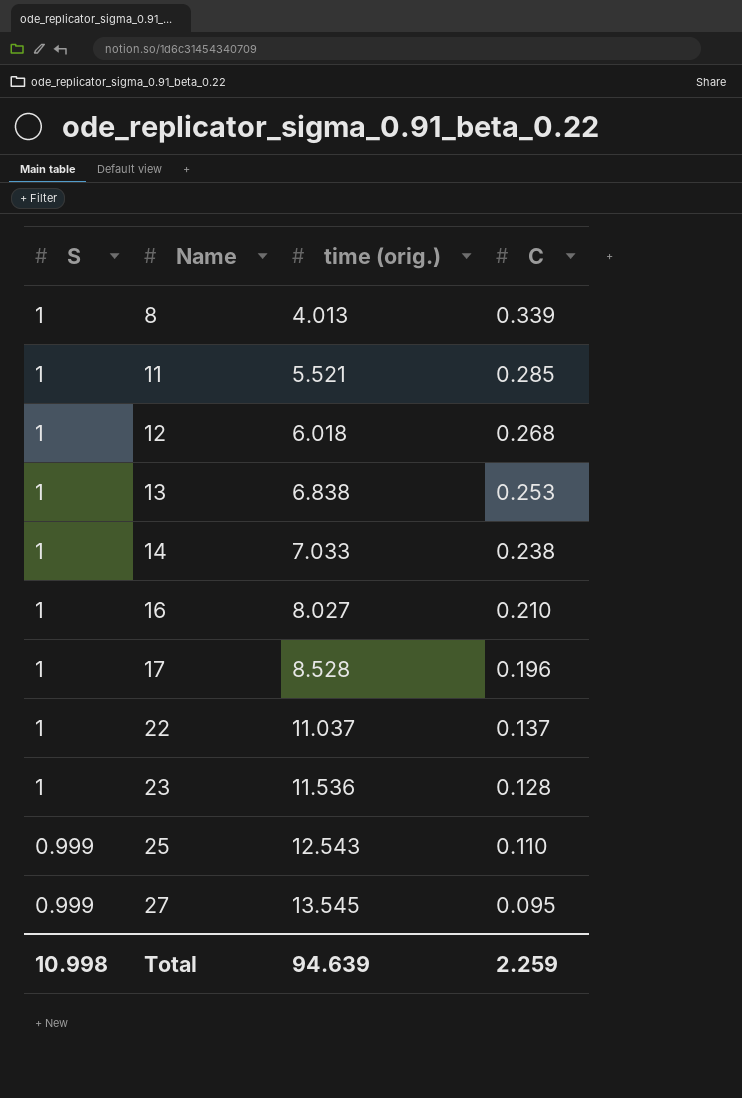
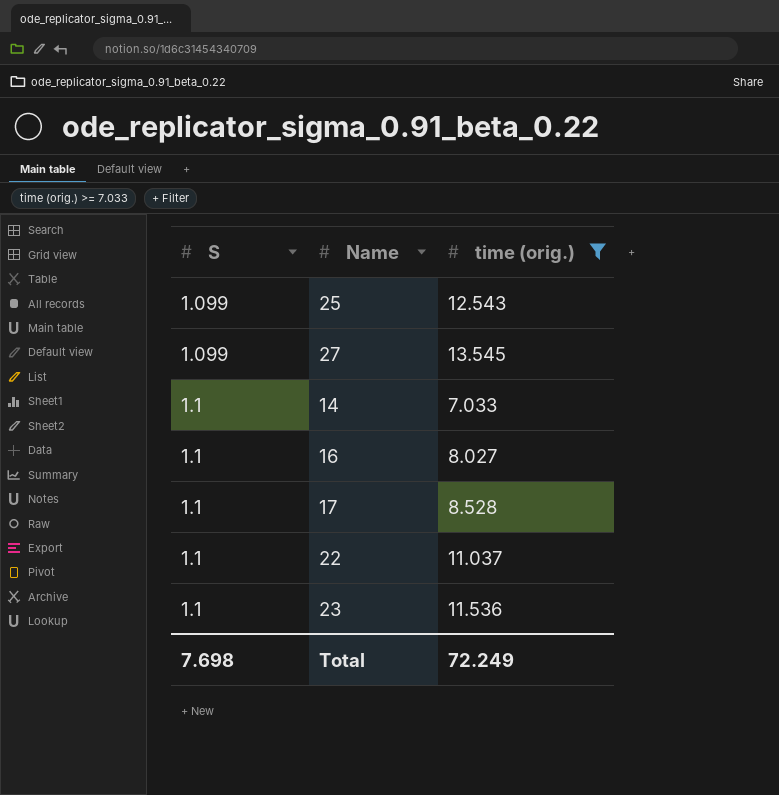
filter: none -> time (orig.) >= 7.033
row order: S descending -> S ascending
column C | position: 4 -> none
25 | S: 0.999 -> 1.099
27 | S: 0.999 -> 1.099
14 | S: 1 -> 1.1
16 | S: 1 -> 1.1
17 | S: 1 -> 1.1
22 | S: 1 -> 1.1
23 | S: 1 -> 1.1
Total | S: 10.998 -> 7.698
Total | time (orig.): 94.639 -> 72.249

